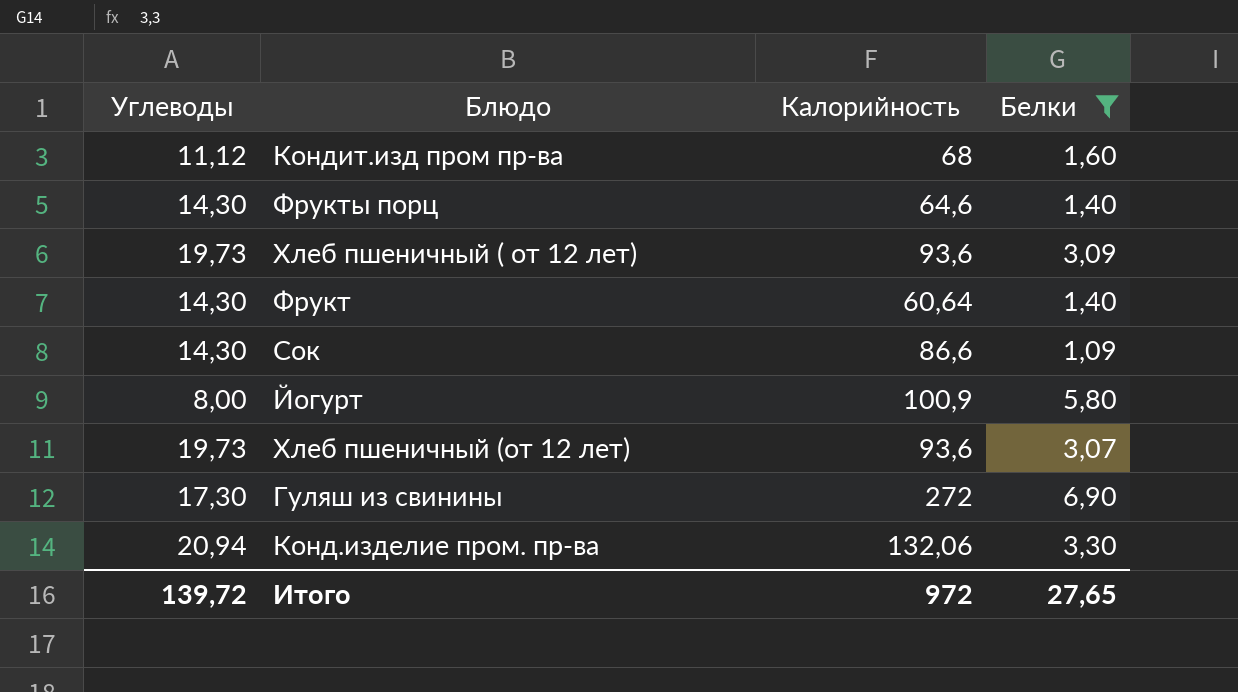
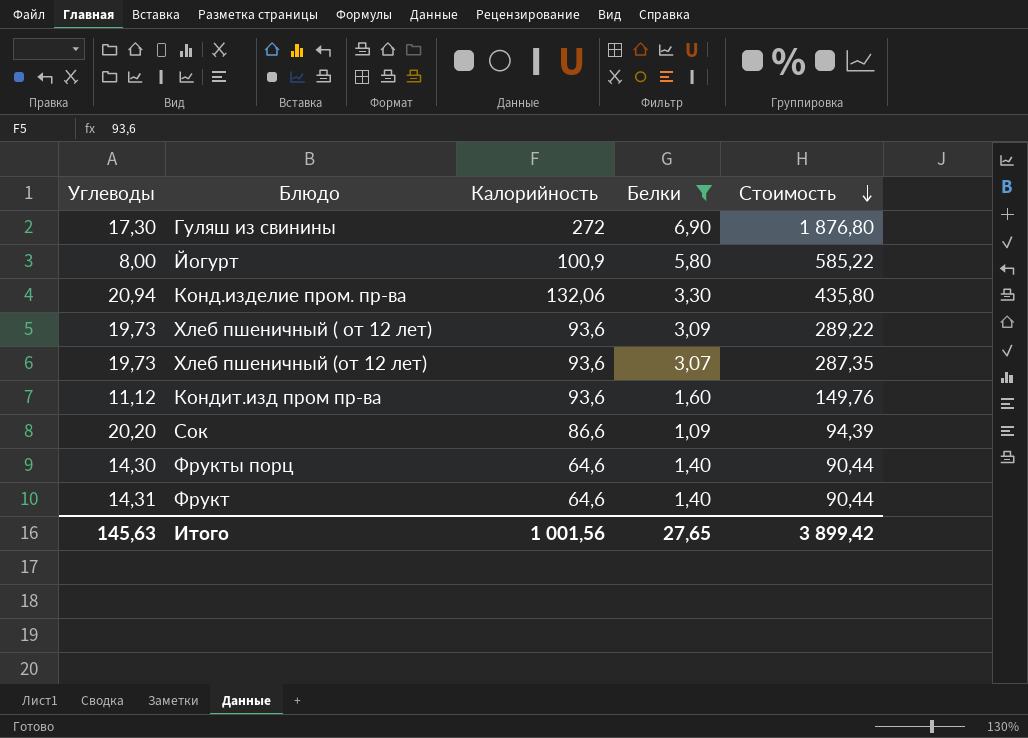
row order: none -> Стоимость descending
column Стоимость | formula: none -> [Калорийность] * [Белки]
Кондит.изд пром пр-ва | Калорийность: 68 -> 93,6
Сок | Углеводы: 14,30 -> 20,20
Фрукт | Углеводы: 14,30 -> 14,31
Фрукт | Калорийность: 60,64 -> 64,6
Итого | Углеводы: 139,72 -> 145,63
Итого | Калорийность: 972 -> 1 001,56

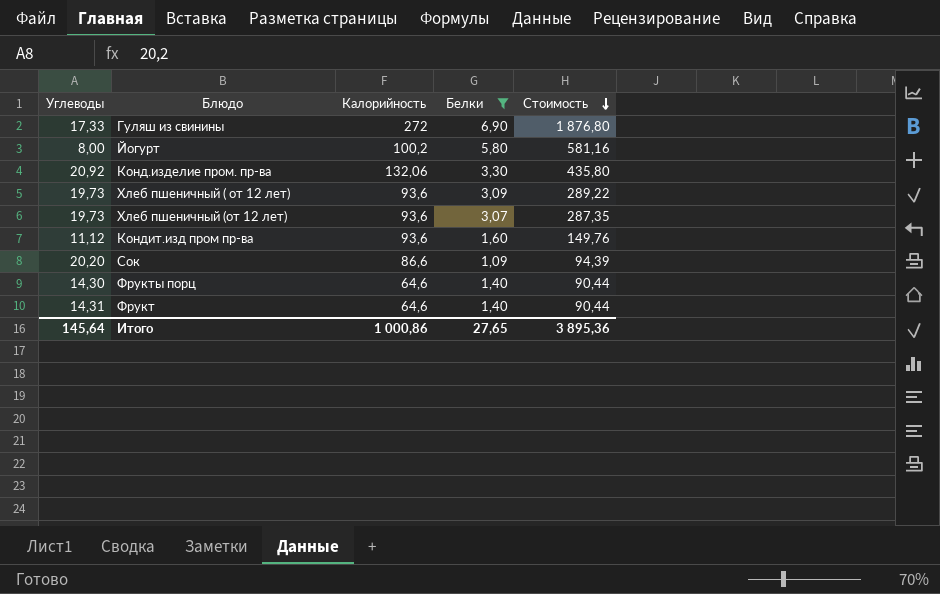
Гуляш из свинины | Углеводы: 17,30 -> 17,33
Йогурт | Калорийность: 100,9 -> 100,2
Йогурт | Стоимость: 585,22 -> 581,16
Конд.изделие пром. пр-ва | Углеводы: 20,94 -> 20,92
Итого | Углеводы: 145,63 -> 145,64
Итого | Калорийность: 1 001,56 -> 1 000,86
Итого | Стоимость: 3 899,42 -> 3 895,36

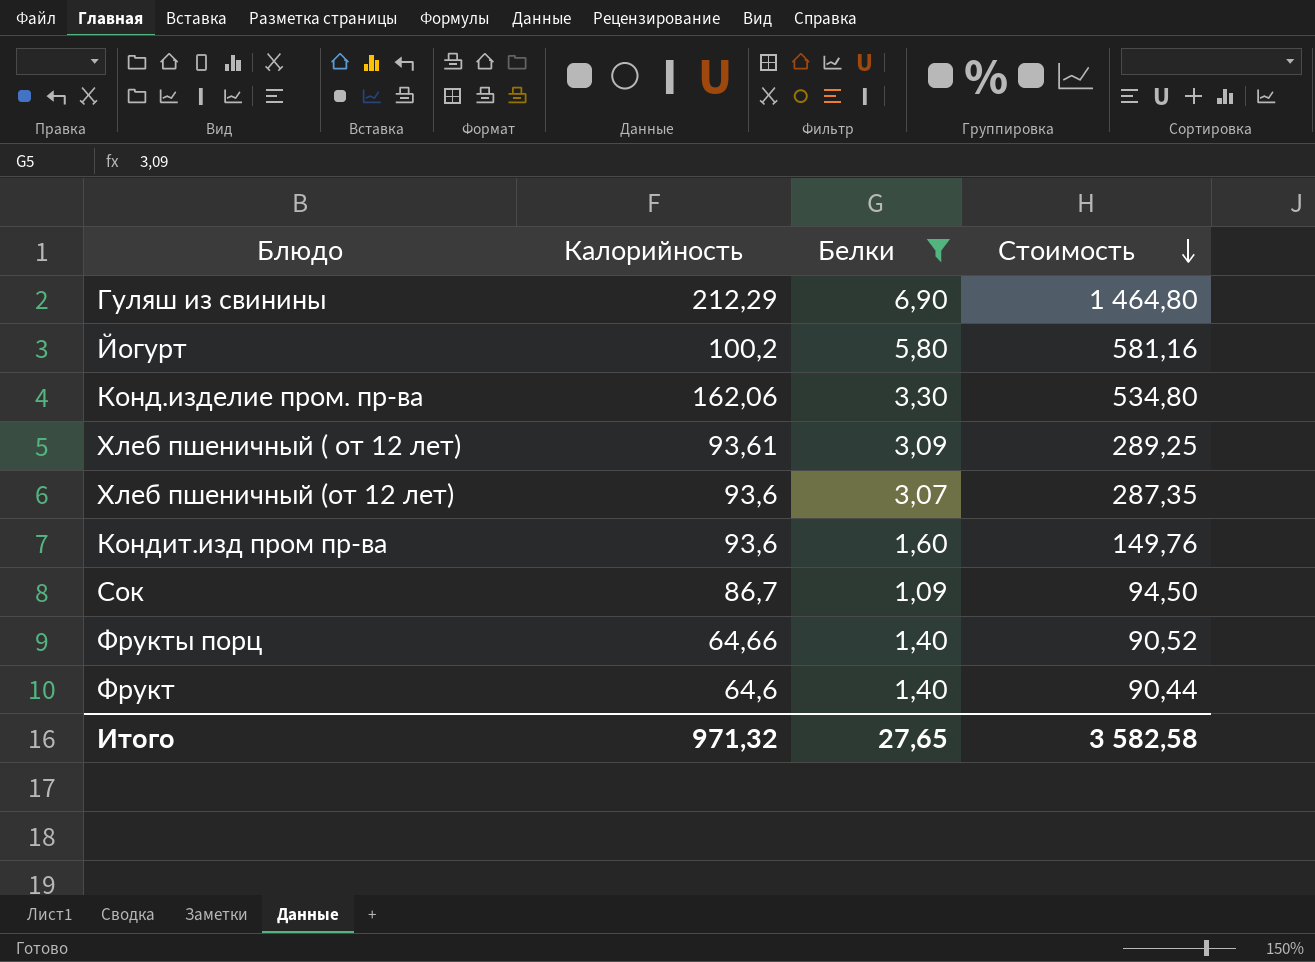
column Углеводы | position: 1 -> none
Гуляш из свинины | Калорийность: 272 -> 212,29
Гуляш из свинины | Стоимость: 1 876,80 -> 1 464,80
Конд.изделие пром. пр-ва | Калорийность: 132,06 -> 162,06
Конд.изделие пром. пр-ва | Стоимость: 435,80 -> 534,80
Хлеб пшеничный ( от 12 лет) | Калорийность: 93,6 -> 93,61
Хлеб пшеничный ( от 12 лет) | Стоимость: 289,22 -> 289,25
Сок | Калорийность: 86,6 -> 86,7
Сок | Стоимость: 94,39 -> 94,50
Фрукты порц | Калорийность: 64,6 -> 64,66
Фрукты порц | Стоимость: 90,44 -> 90,52
Итого | Калорийность: 1 000,86 -> 971,32
Итого | Стоимость: 3 895,36 -> 3 582,58

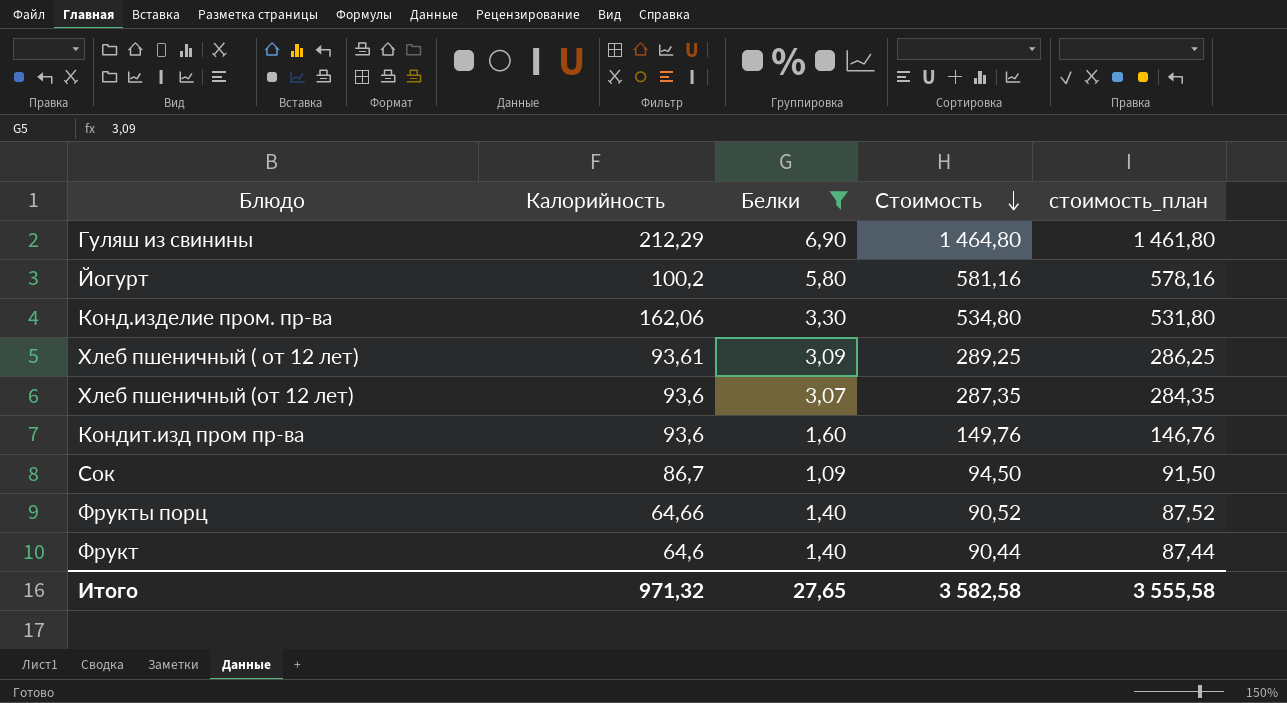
column стоимость_план | formula: none -> [Стоимость] - 3

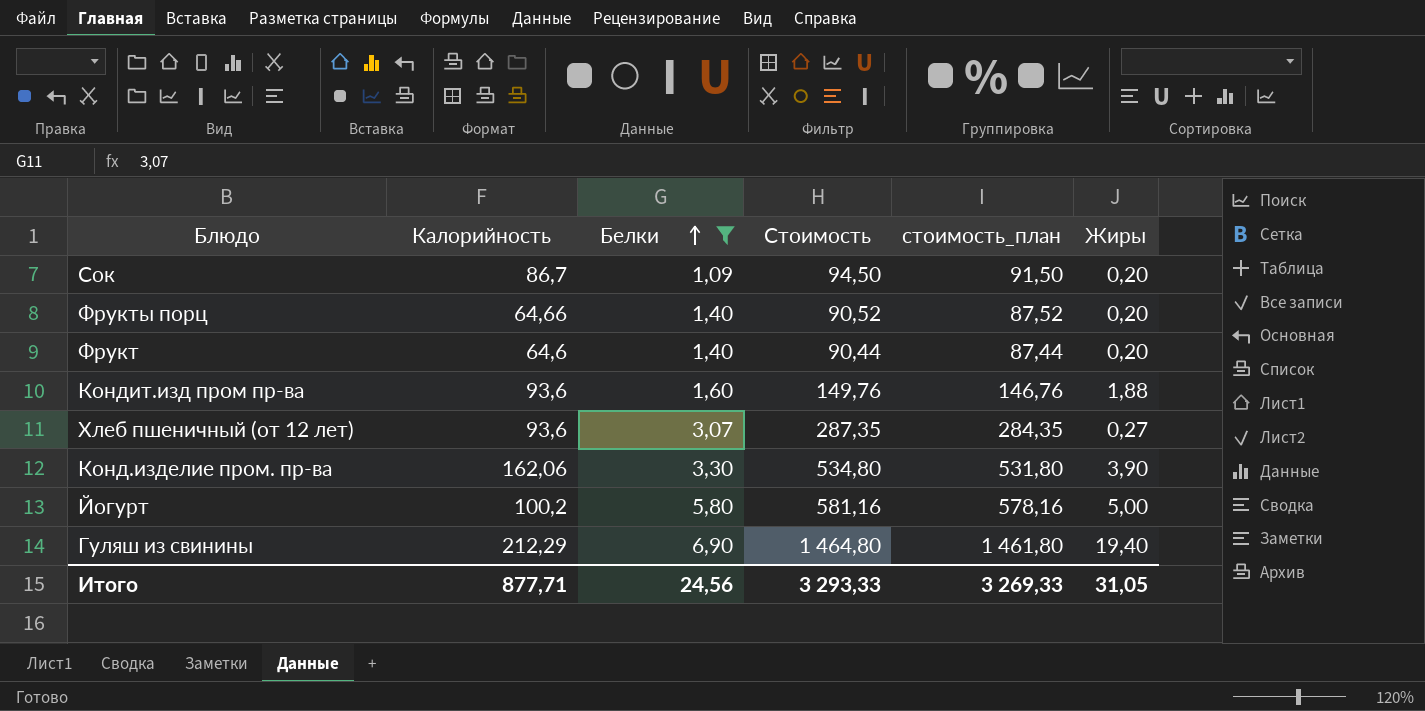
row order: Стоимость descending -> Белки ascending
column Жиры | position: none -> 6
row Хлеб пшеничный ( от 12 лет): 93,61 | 3,09 | 289,25 | 286,25 -> none
Итого | Калорийность: 971,32 -> 877,71
Итого | Белки: 27,65 -> 24,56
Итого | Стоимость: 3 582,58 -> 3 293,33
Итого | стоимость_план: 3 555,58 -> 3 269,33

